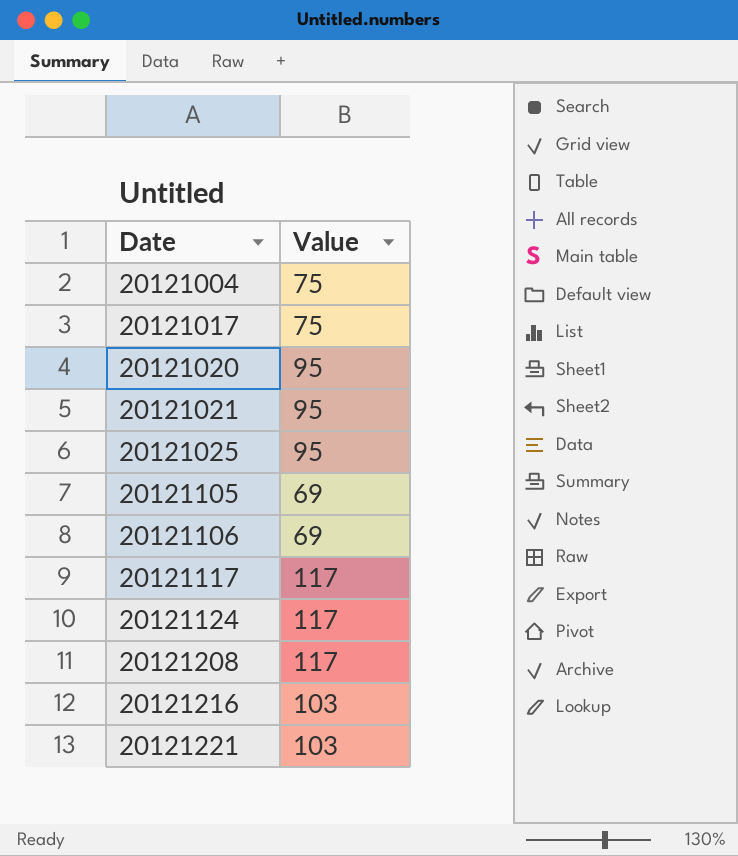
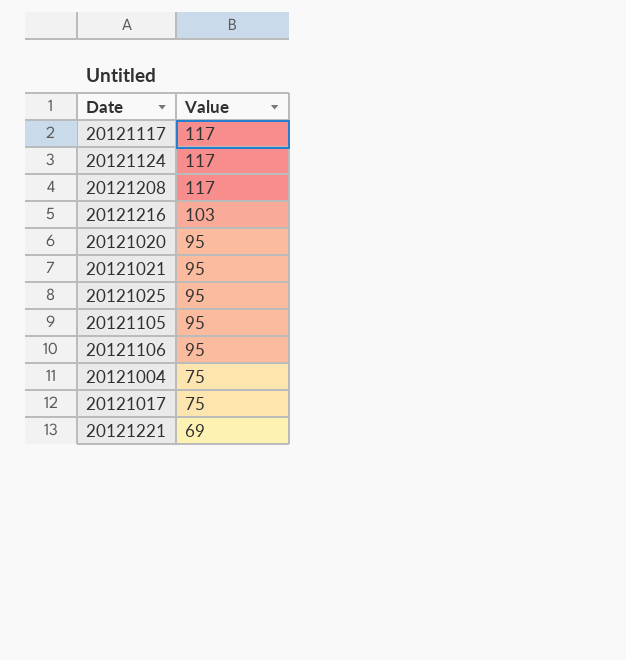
row order: Date ascending -> Value descending
20121105 | Value: 69 -> 95
20121106 | Value: 69 -> 95
20121221 | Value: 103 -> 69

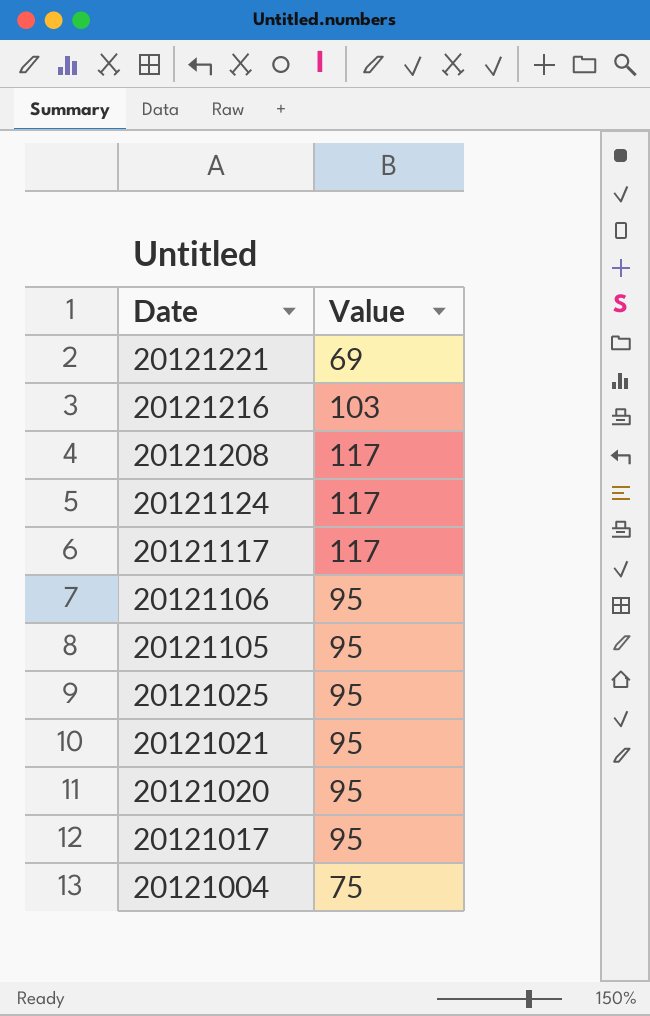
row order: Value descending -> Date descending
20121017 | Value: 75 -> 95

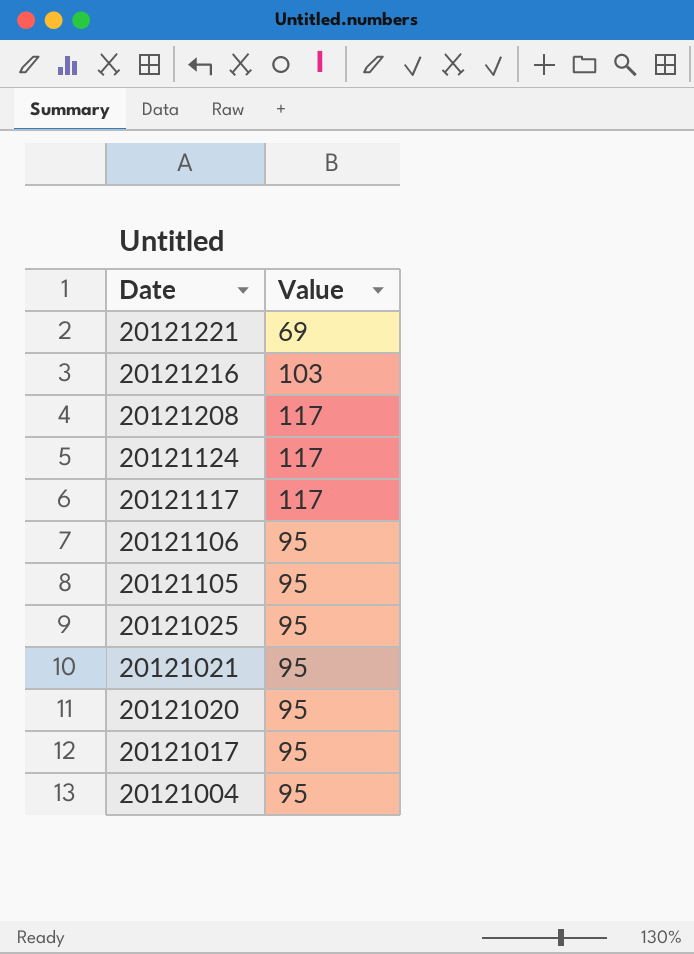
20121004 | Value: 75 -> 95

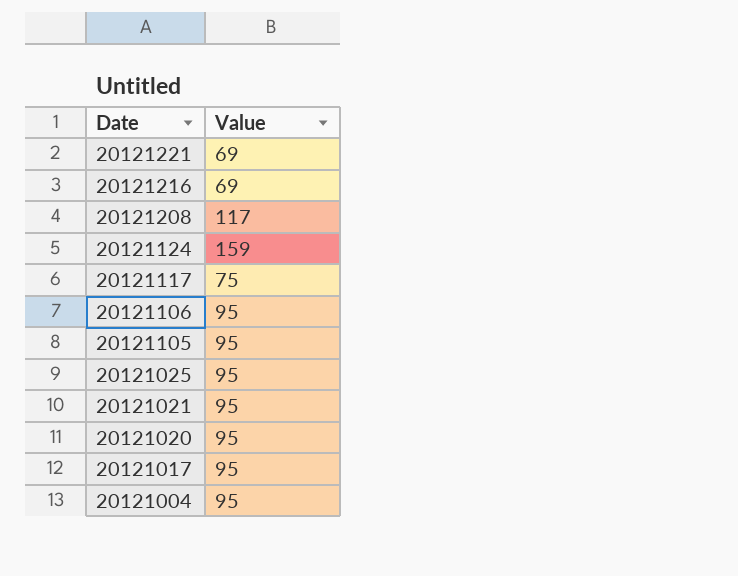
20121216 | Value: 103 -> 69
20121124 | Value: 117 -> 159
20121117 | Value: 117 -> 75

